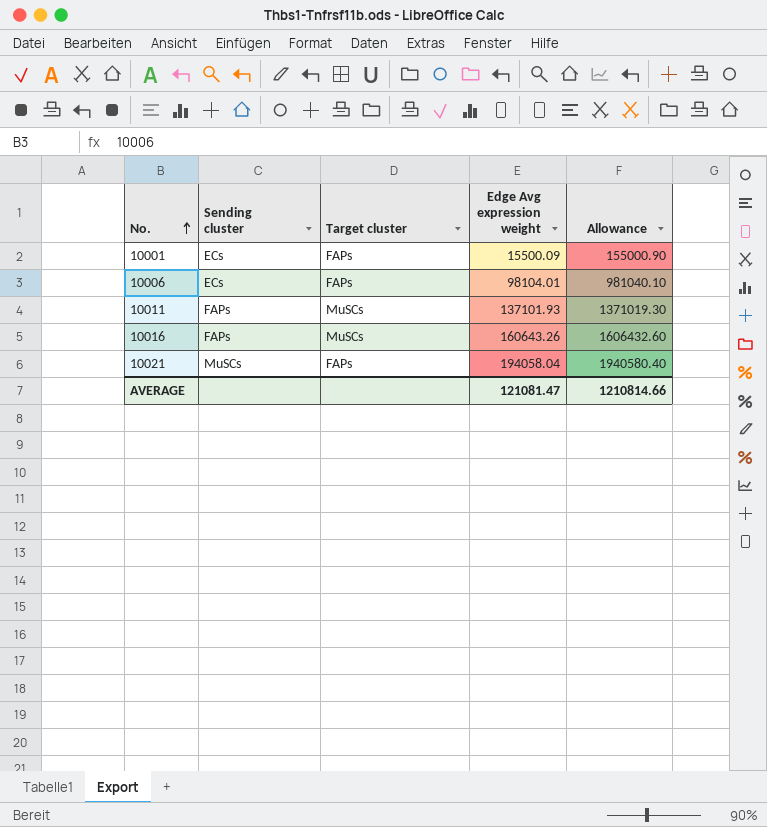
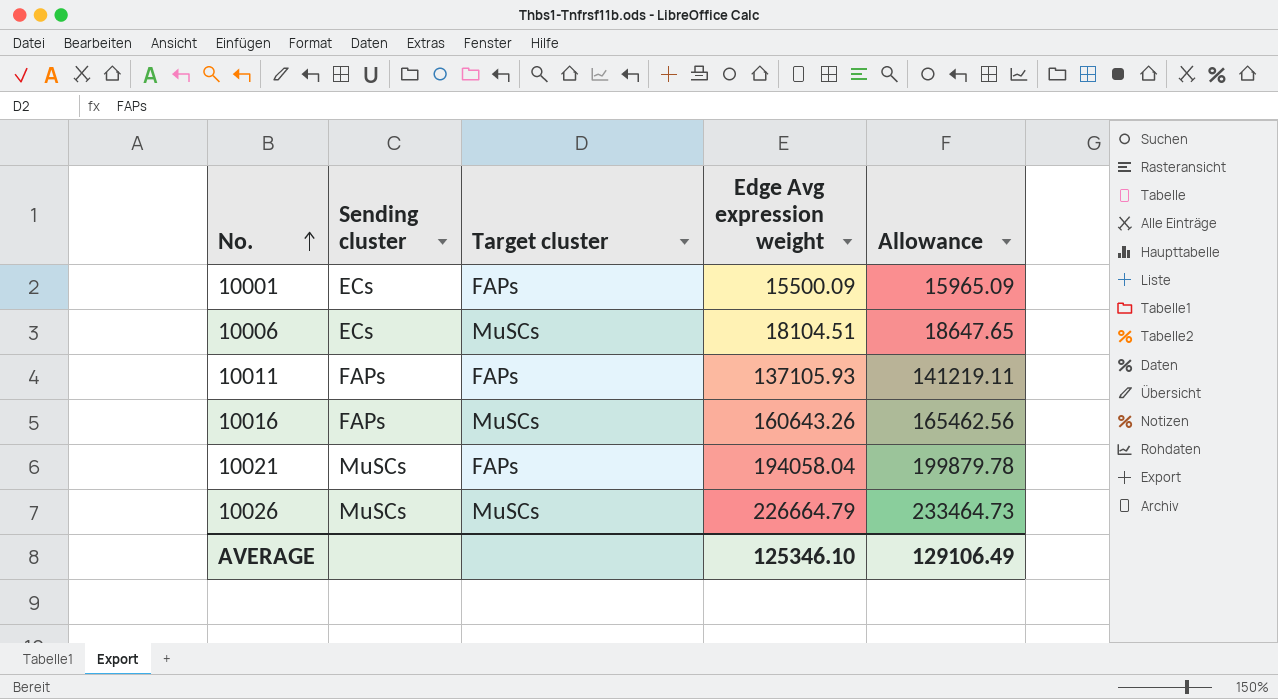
column Allowance | formula: [Edge Avg expression weight] * 10 -> [Edge Avg expression weight] * 1.03
10006 | Target cluster: FAPs -> MuSCs
10006 | Edge Avg expression weight: 98104.01 -> 18104.51
10011 | Target cluster: MuSCs -> FAPs
10011 | Edge Avg expression weight: 137101.93 -> 137105.93
row 10026: none -> MuSCs | MuSCs | 226664.79 | 233464.73
AVERAGE | Edge Avg expression weight: 121081.47 -> 125346.10
AVERAGE | Allowance: 1210814.66 -> 129106.49

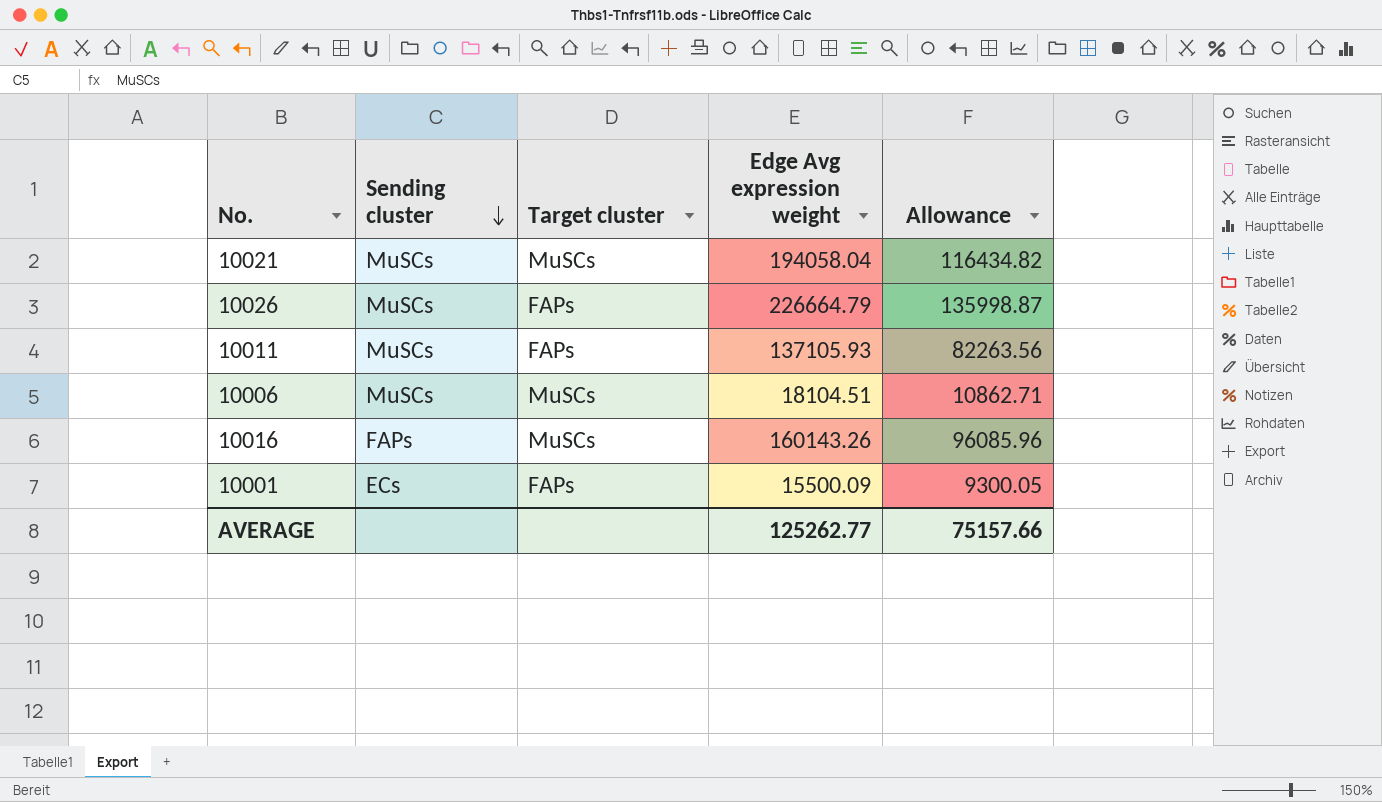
row order: No. ascending -> Sending cluster descending
column Allowance | formula: [Edge Avg expression weight] * 1.03 -> [Edge Avg expression weight] * 0.6
10021 | Target cluster: FAPs -> MuSCs
10026 | Target cluster: MuSCs -> FAPs
10011 | Sending cluster: FAPs -> MuSCs
10006 | Sending cluster: ECs -> MuSCs
10016 | Edge Avg expression weight: 160643.26 -> 160143.26
AVERAGE | Edge Avg expression weight: 125346.10 -> 125262.77
AVERAGE | Allowance: 129106.49 -> 75157.66

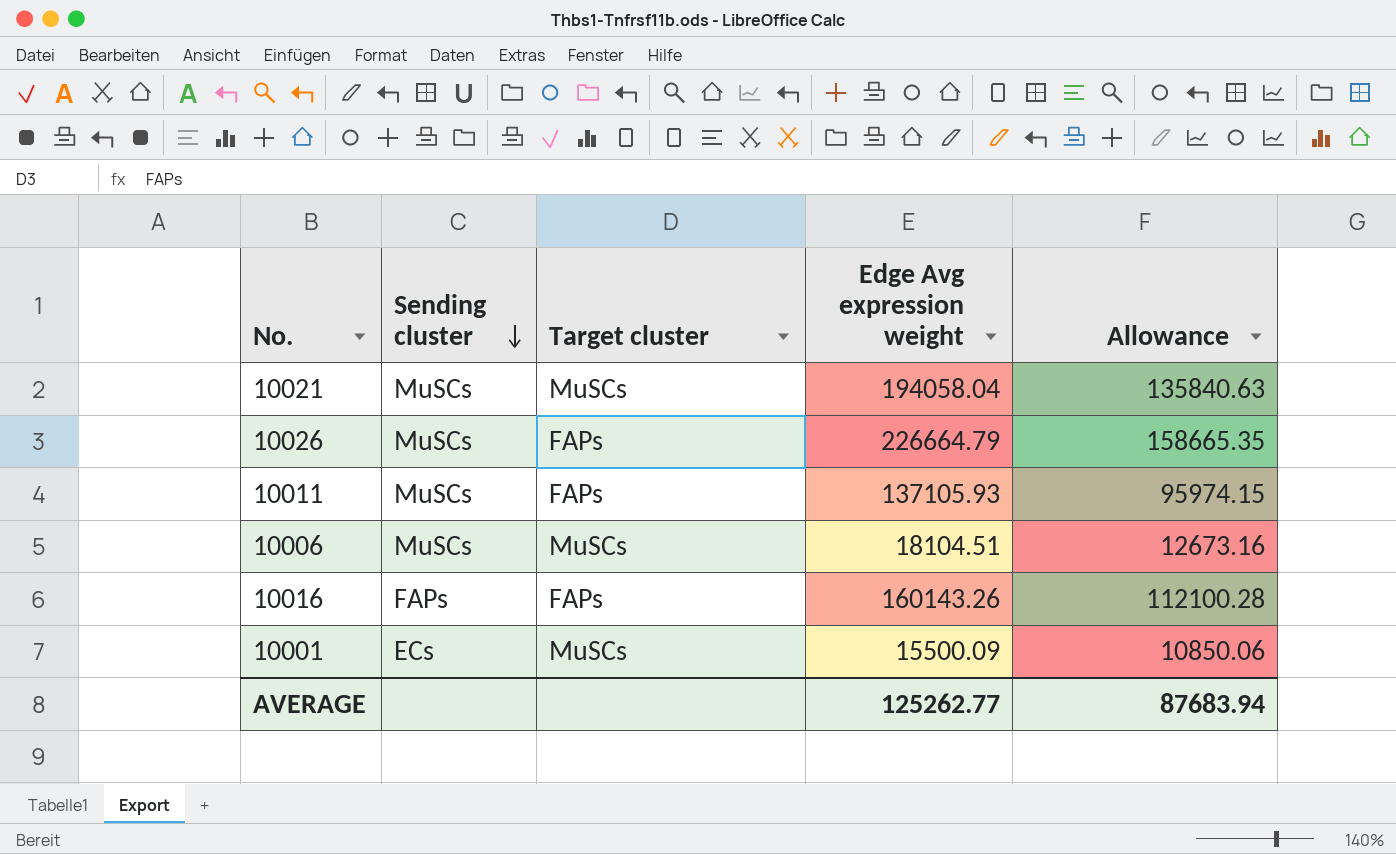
column Allowance | formula: [Edge Avg expression weight] * 0.6 -> [Edge Avg expression weight] * 0.7
10016 | Target cluster: MuSCs -> FAPs
10001 | Target cluster: FAPs -> MuSCs
AVERAGE | Allowance: 75157.66 -> 87683.94

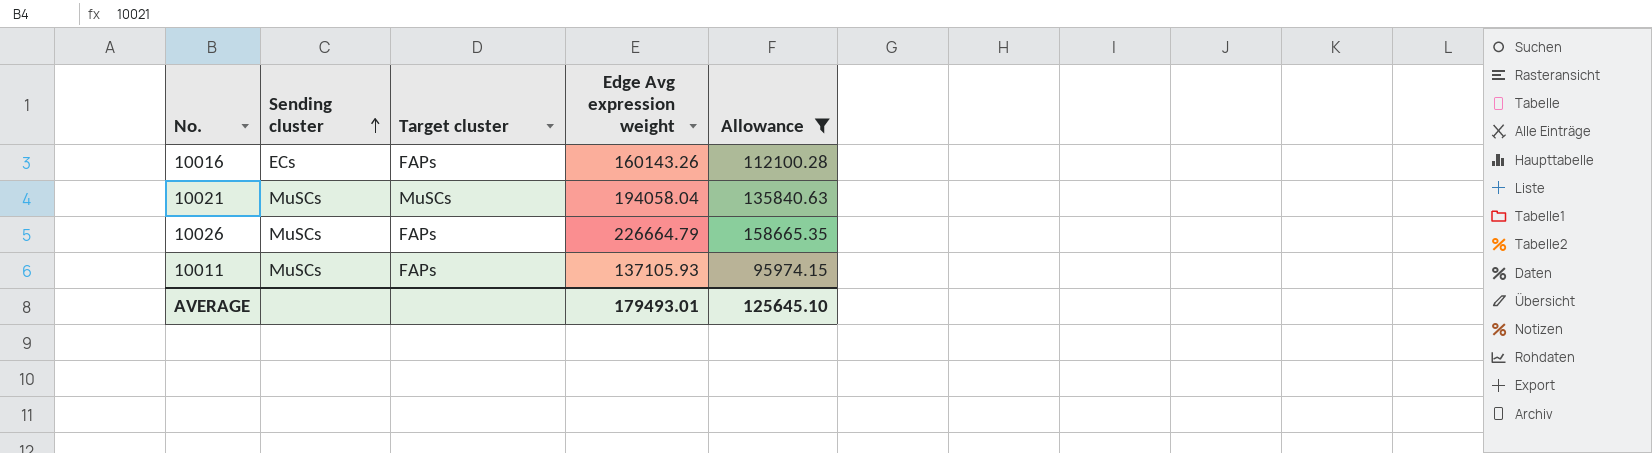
filter: none -> Allowance >= 95974.15
row order: Sending cluster descending -> Sending cluster ascending
10016 | Sending cluster: FAPs -> ECs
AVERAGE | Edge Avg expression weight: 125262.77 -> 179493.01
AVERAGE | Allowance: 87683.94 -> 125645.10

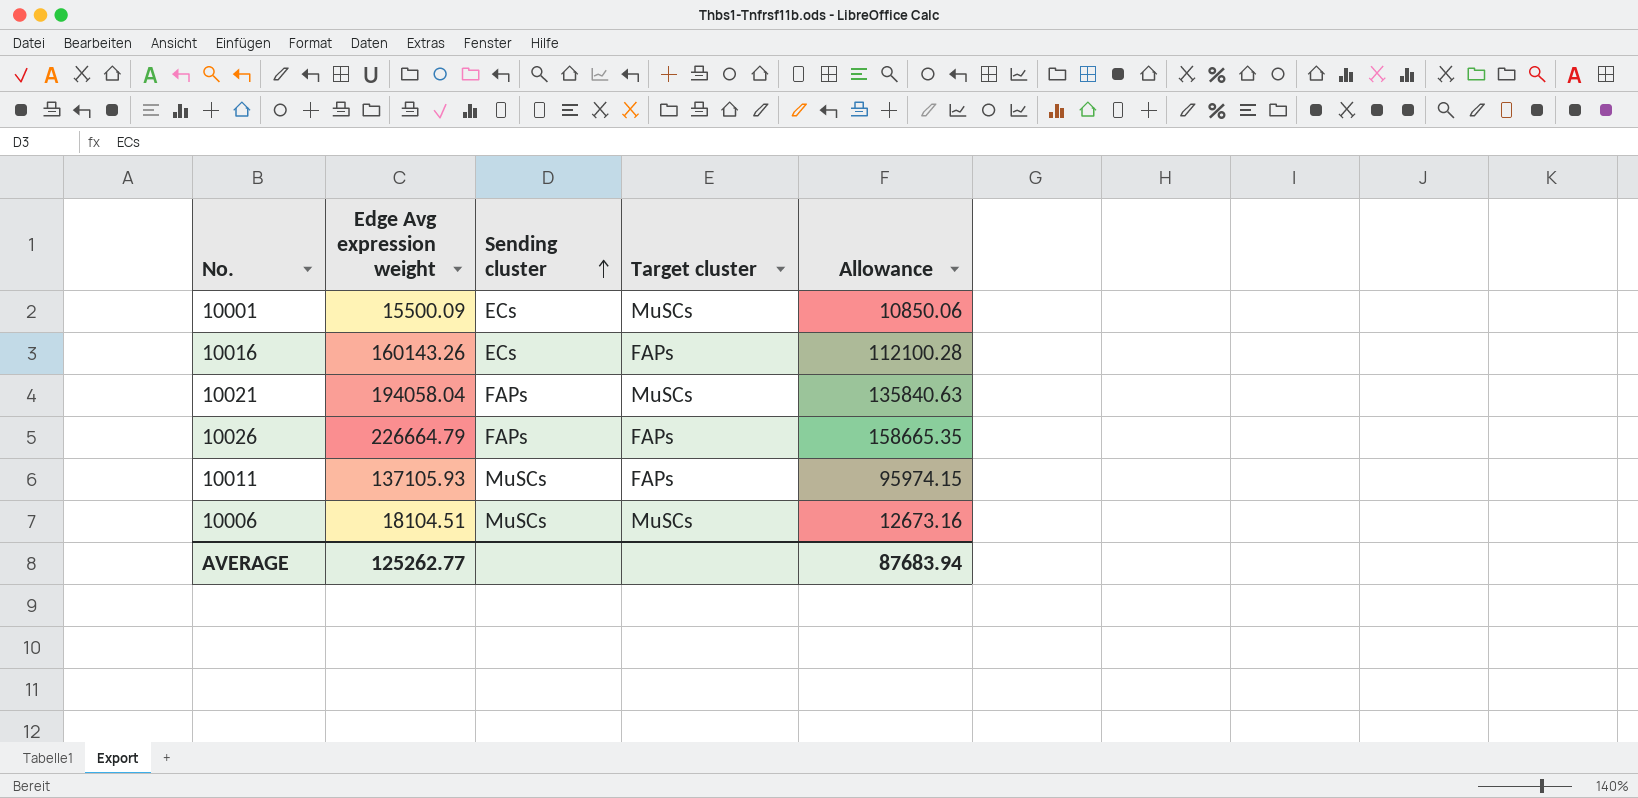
filter: Allowance >= 95974.15 -> none
column Edge Avg expression weight | position: 4 -> 2
10021 | Sending cluster: MuSCs -> FAPs
10026 | Sending cluster: MuSCs -> FAPs
AVERAGE | Edge Avg expression weight: 179493.01 -> 125262.77
AVERAGE | Allowance: 125645.10 -> 87683.94

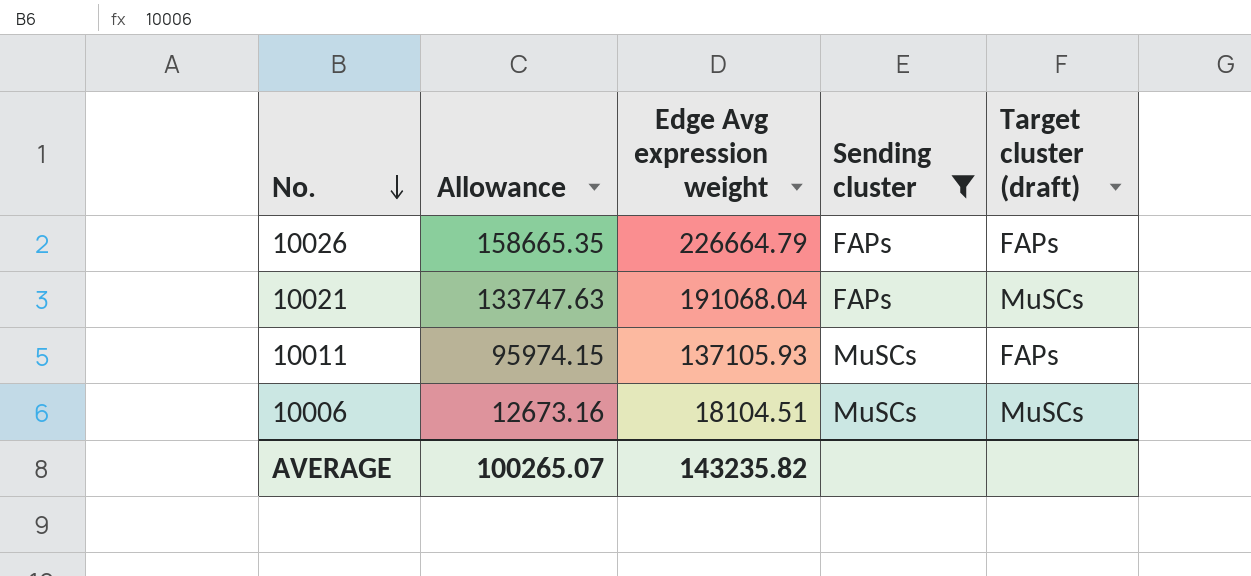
filter: none -> Sending cluster != ECs
row order: Sending cluster ascending -> No. descending
column Allowance | position: 5 -> 2
column name: Target cluster -> Target cluster (draft)
10021 | Allowance: 135840.63 -> 133747.63
10021 | Edge Avg expression weight: 194058.04 -> 191068.04
AVERAGE | Allowance: 87683.94 -> 100265.07
AVERAGE | Edge Avg expression weight: 125262.77 -> 143235.82

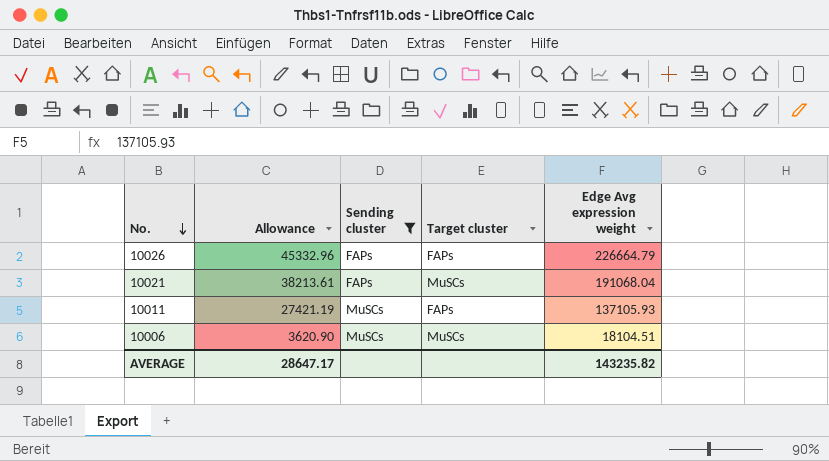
column Allowance | formula: [Edge Avg expression weight] * 0.7 -> [Edge Avg expression weight] * 0.2
column name: Target cluster (draft) -> Target cluster
column Edge Avg expression weight | position: 3 -> 5
AVERAGE | Allowance: 100265.07 -> 28647.17

